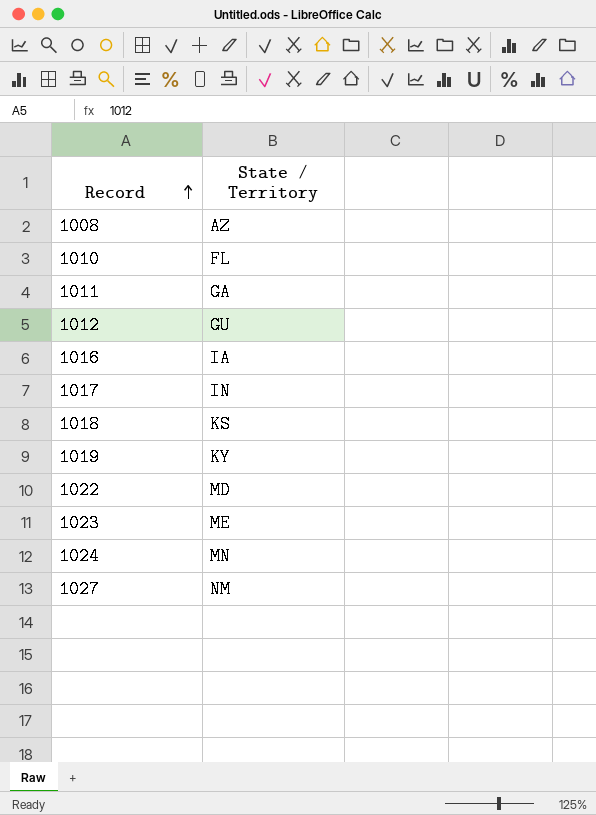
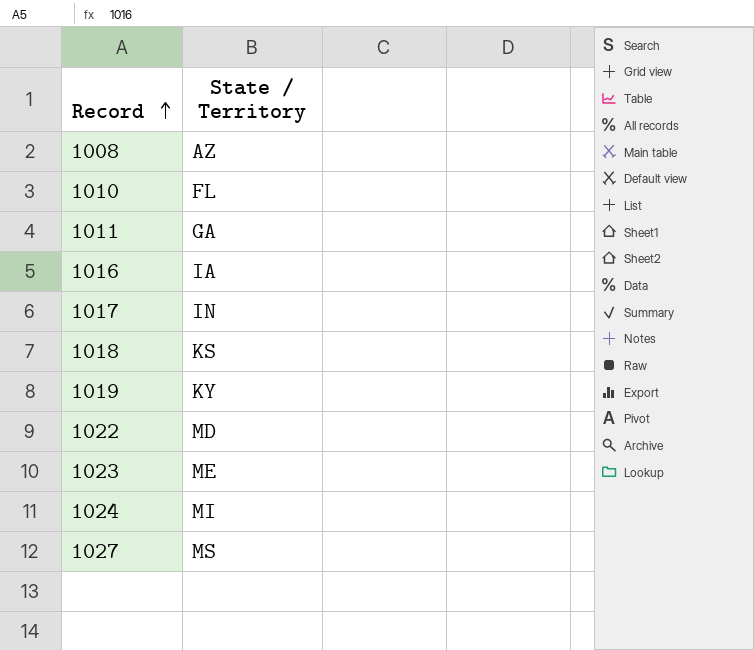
row 1012: GU -> none
1024 | State / Territory: MN -> MI
1027 | State / Territory: NM -> MS

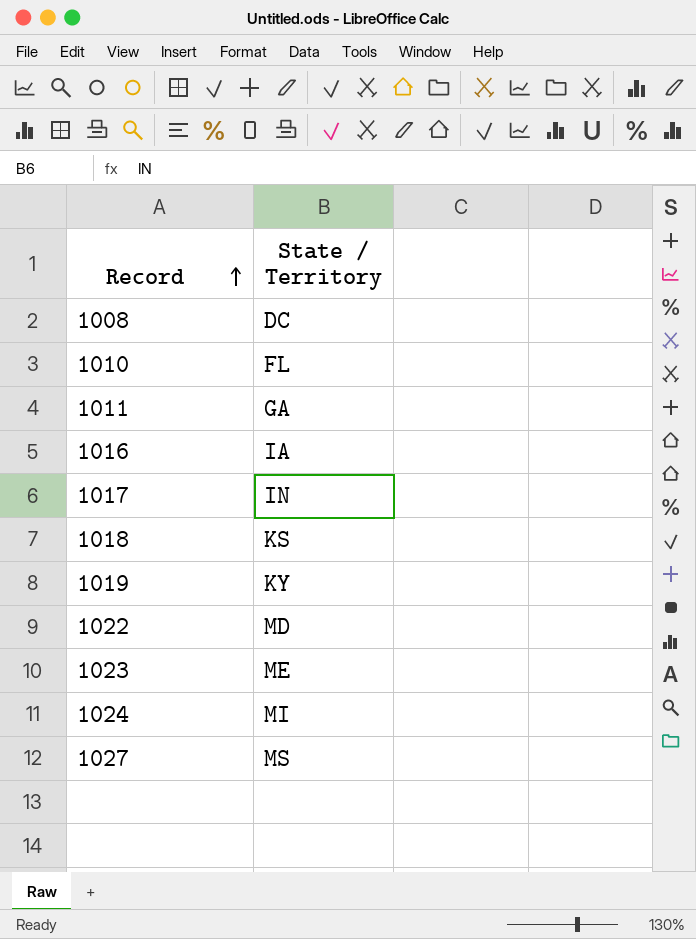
1008 | State / Territory: AZ -> DC

